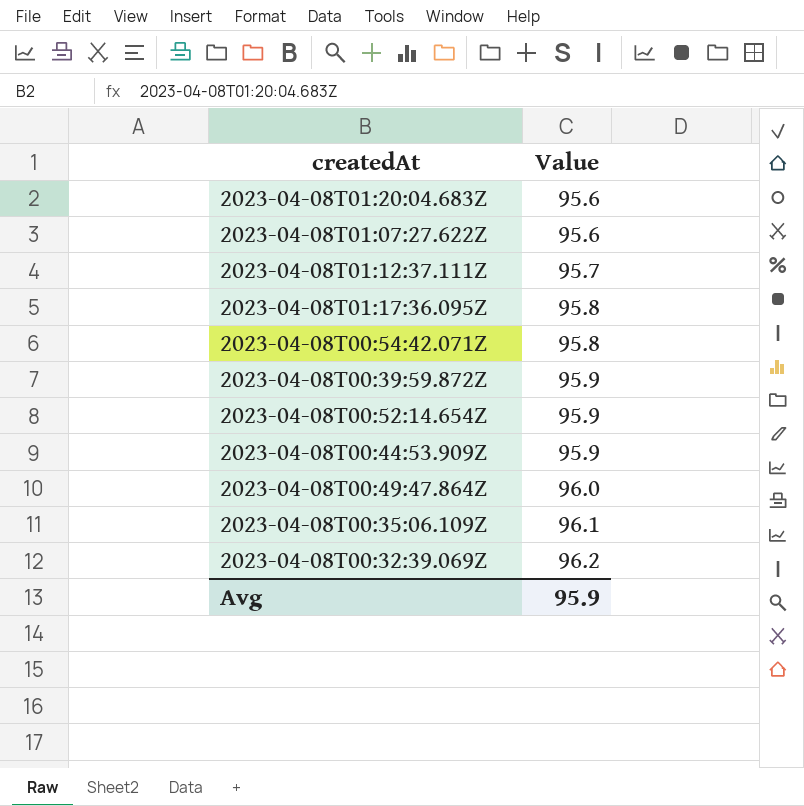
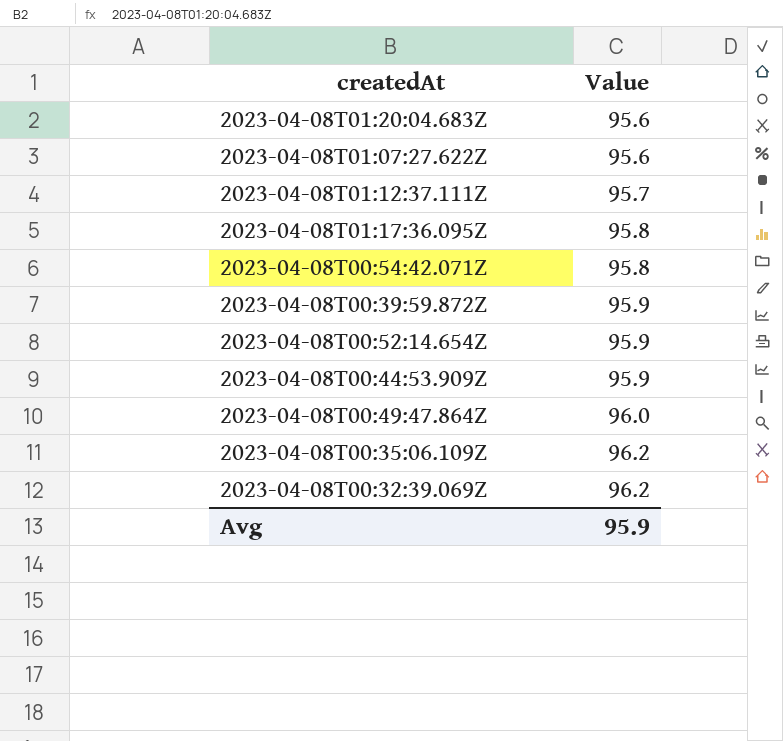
2023-04-08T00:35:06.109Z | Value: 96.1 -> 96.2

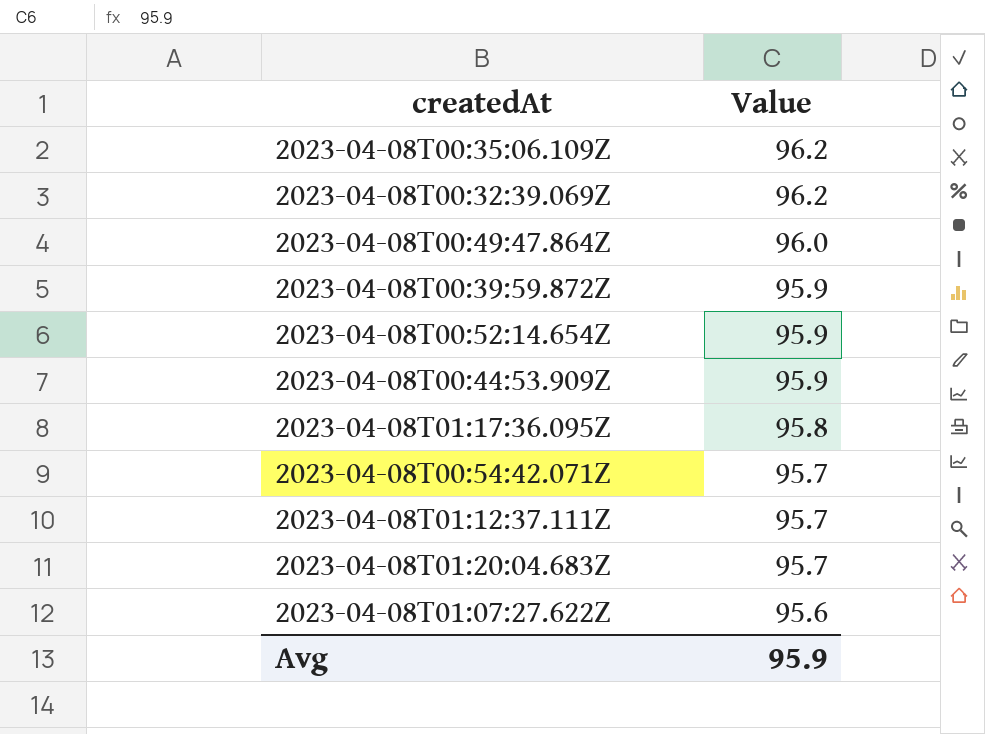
row order: Value ascending -> Value descending
2023-04-08T00:54:42.071Z | Value: 95.8 -> 95.7
2023-04-08T01:20:04.683Z | Value: 95.6 -> 95.7

